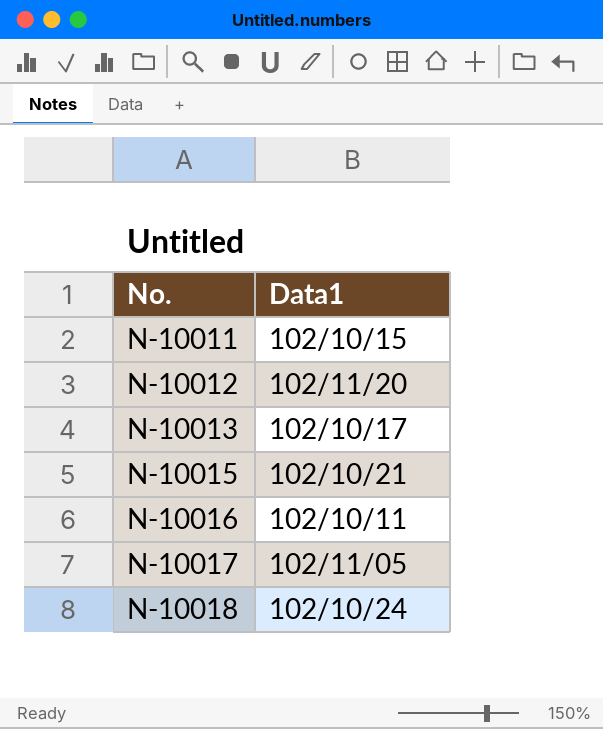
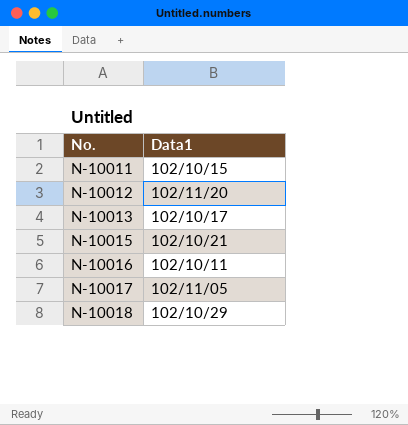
N-10018 | Data1: 102/10/24 -> 102/10/29

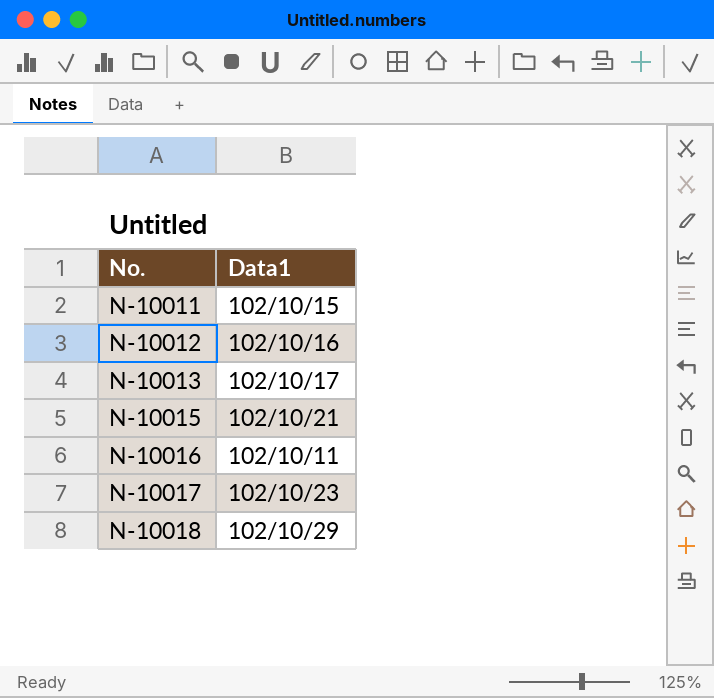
N-10012 | Data1: 102/11/20 -> 102/10/16
N-10017 | Data1: 102/11/05 -> 102/10/23

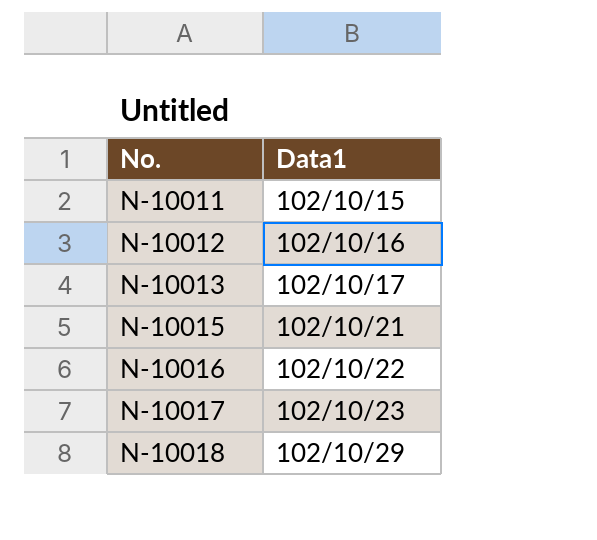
N-10016 | Data1: 102/10/11 -> 102/10/22

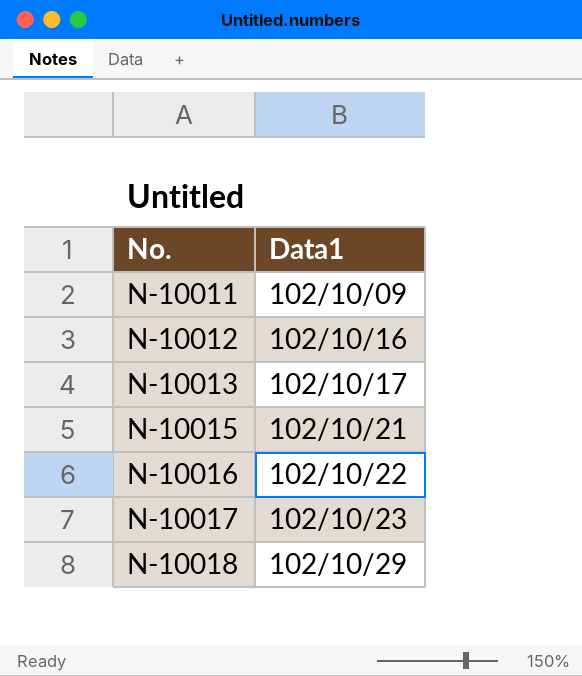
N-10011 | Data1: 102/10/15 -> 102/10/09

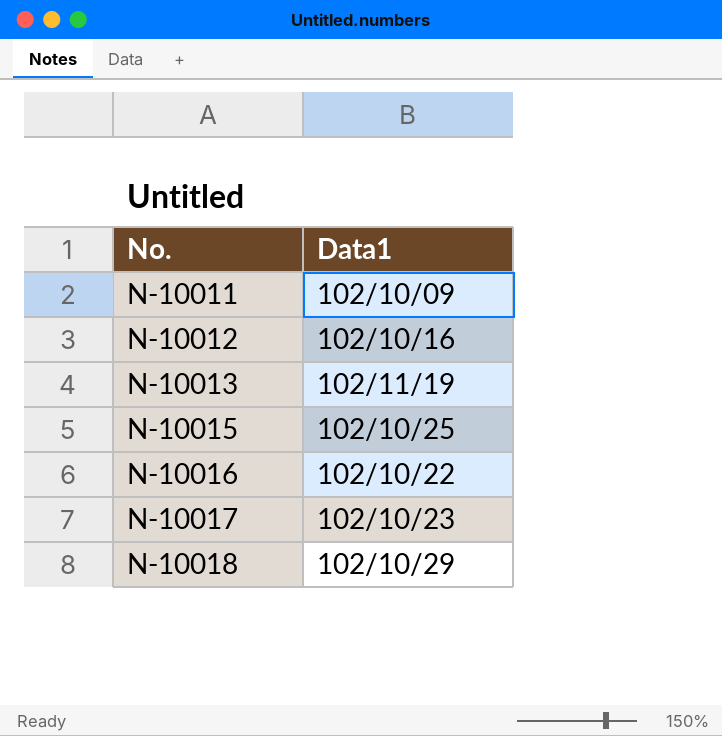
N-10013 | Data1: 102/10/17 -> 102/11/19
N-10015 | Data1: 102/10/21 -> 102/10/25

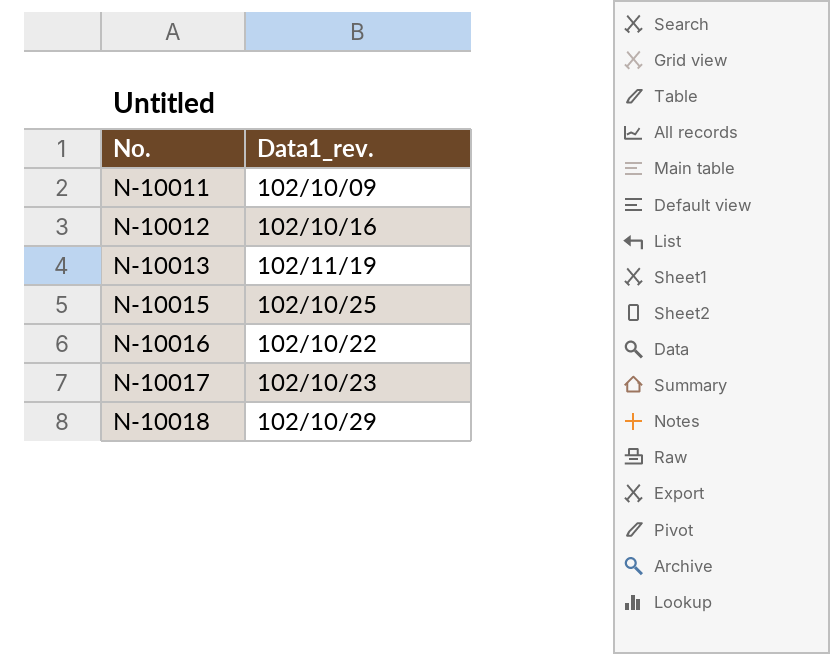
column name: Data1 -> Data1_rev.

